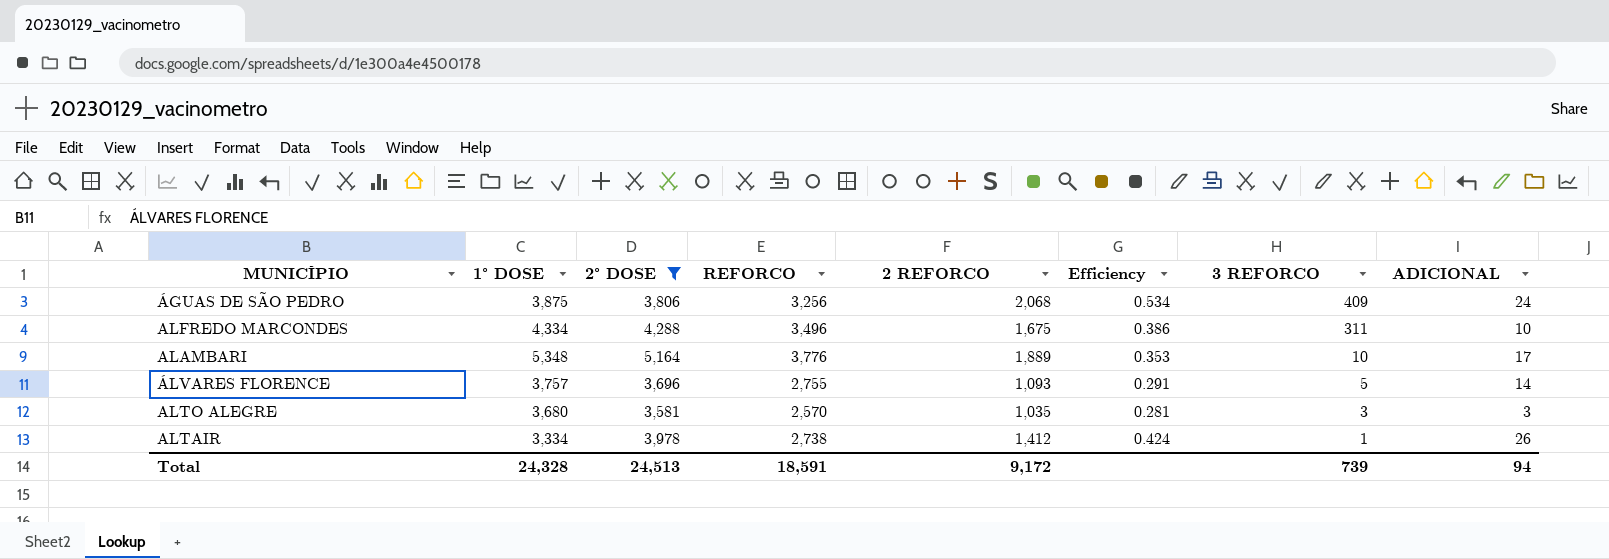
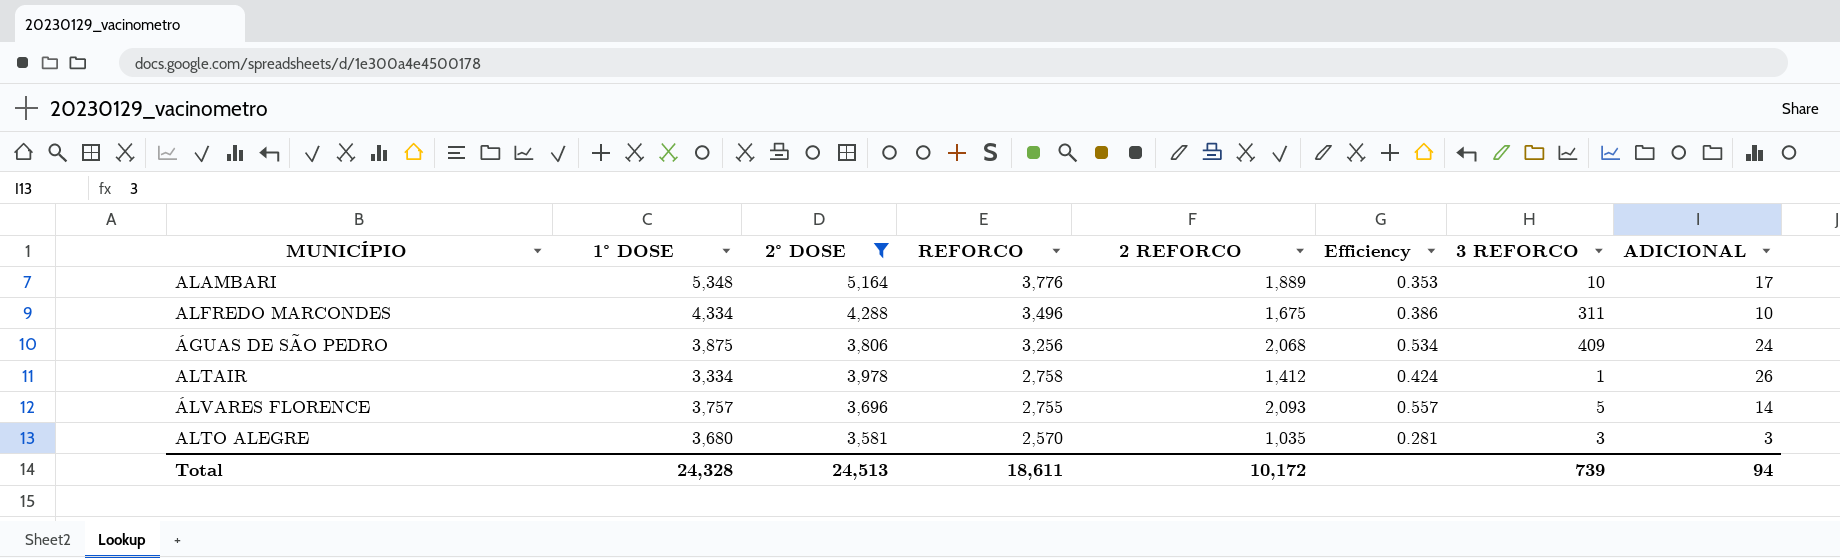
row order: 3 REFORCO descending -> REFORCO descending
ALTAIR | REFORCO: 2,738 -> 2,758
ÁLVARES FLORENCE | 2 REFORCO: 1,093 -> 2,093
ÁLVARES FLORENCE | Efficiency: 0.291 -> 0.557
Total | REFORCO: 18,591 -> 18,611
Total | 2 REFORCO: 9,172 -> 10,172

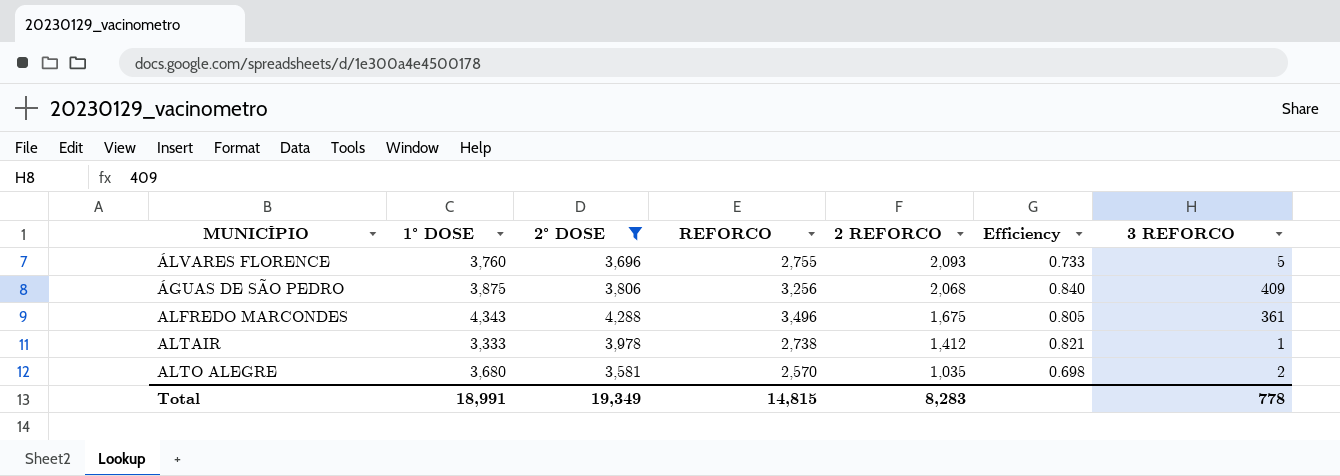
row order: REFORCO descending -> 2 REFORCO descending
column ADICIONAL | position: 8 -> none
column Efficiency | formula: [2 REFORCO] / [1° DOSE] -> [REFORCO] / [1° DOSE]
row ALAMBARI: 5,348 | 5,164 | 3,776 | 1,889 | 0.353 | 10 | 17 -> none
ÁLVARES FLORENCE | 1° DOSE: 3,757 -> 3,760
ALFREDO MARCONDES | 1° DOSE: 4,334 -> 4,343
ALFREDO MARCONDES | 3 REFORCO: 311 -> 361
ALTAIR | 1° DOSE: 3,334 -> 3,333
ALTAIR | REFORCO: 2,758 -> 2,738
ALTO ALEGRE | 3 REFORCO: 3 -> 2
Total | 1° DOSE: 24,328 -> 18,991
Total | 2° DOSE: 24,513 -> 19,349
Total | REFORCO: 18,611 -> 14,815
Total | 2 REFORCO: 10,172 -> 8,283
Total | 3 REFORCO: 739 -> 778

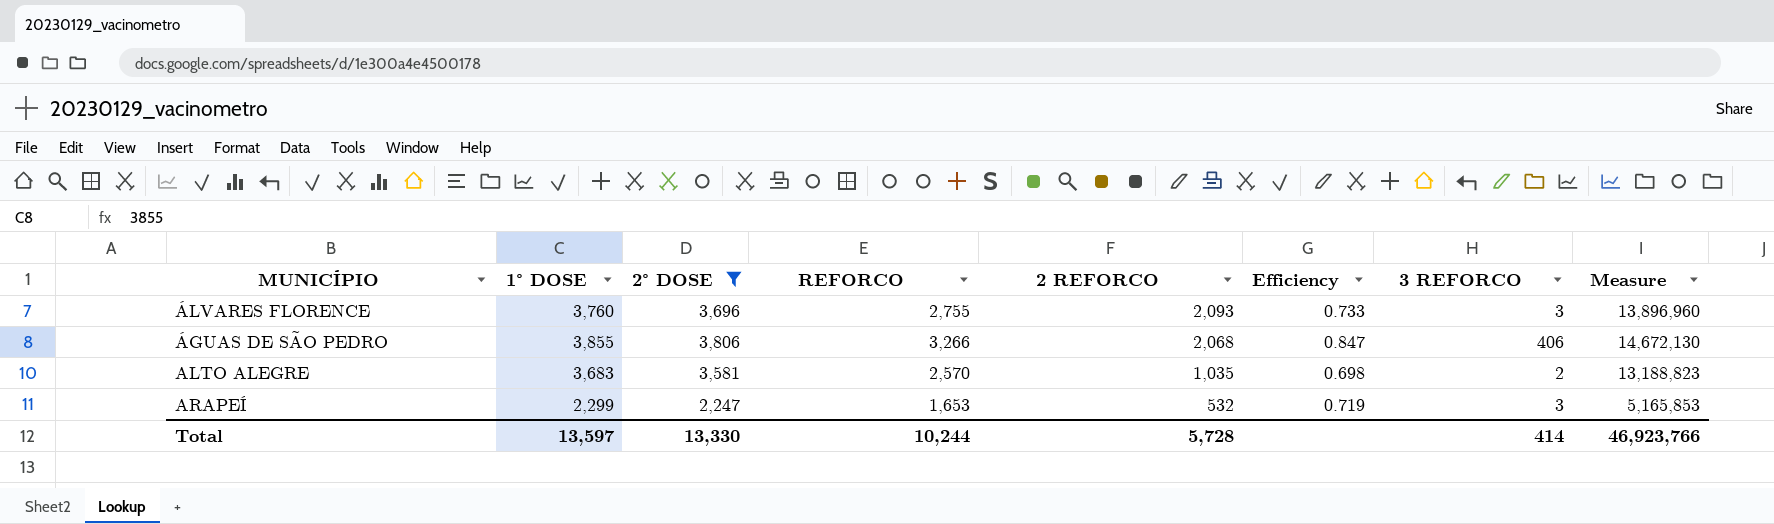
column Measure | formula: none -> [1° DOSE] * [2° DOSE]
row ALFREDO MARCONDES: 4,343 | 4,288 | 3,496 | 1,675 | 0.805 | 361 -> none
row ALTAIR: 3,333 | 3,978 | 2,738 | 1,412 | 0.821 | 1 -> none
ÁLVARES FLORENCE | 3 REFORCO: 5 -> 3
ÁGUAS DE SÃO PEDRO | 1° DOSE: 3,875 -> 3,855
ÁGUAS DE SÃO PEDRO | REFORCO: 3,256 -> 3,266
ÁGUAS DE SÃO PEDRO | Efficiency: 0.840 -> 0.847
ÁGUAS DE SÃO PEDRO | 3 REFORCO: 409 -> 406
ALTO ALEGRE | 1° DOSE: 3,680 -> 3,683
row ARAPEÍ: none -> 2,299 | 2,247 | 1,653 | 532 | 0.719 | 3 | 5,165,853
Total | 1° DOSE: 18,991 -> 13,597
Total | 2° DOSE: 19,349 -> 13,330
Total | REFORCO: 14,815 -> 10,244
Total | 2 REFORCO: 8,283 -> 5,728
Total | 3 REFORCO: 778 -> 414

